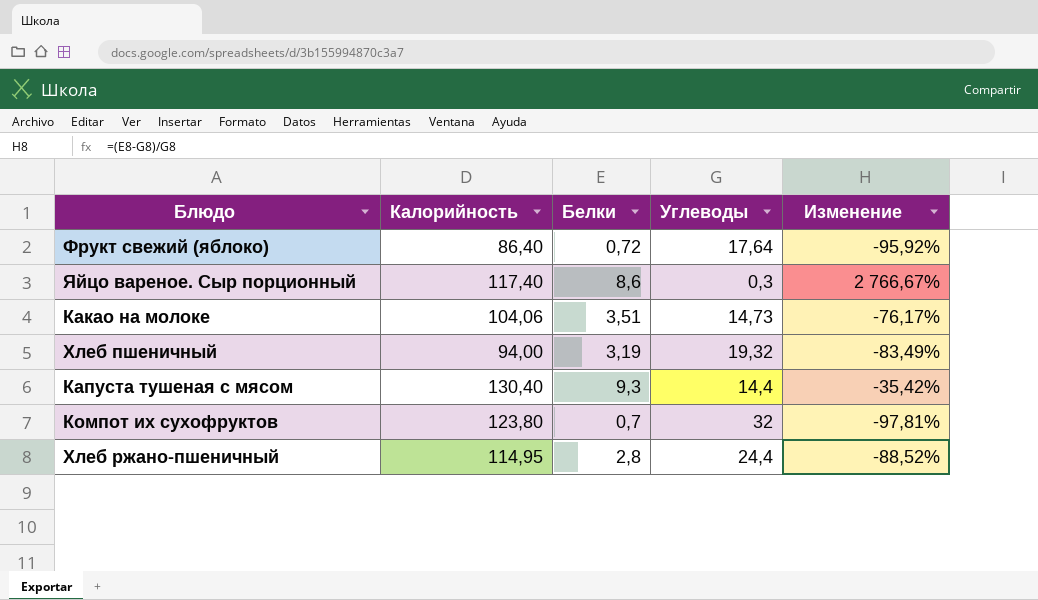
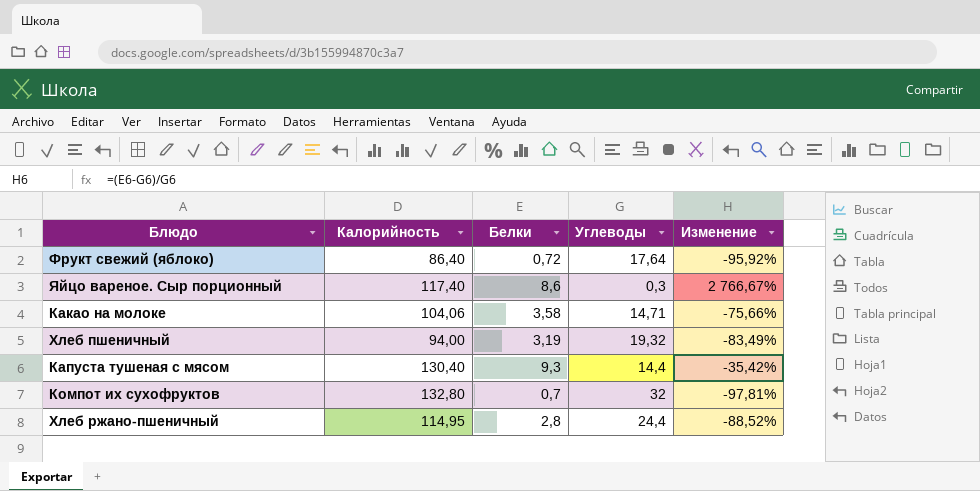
Какао на молоке | Белки: 3,51 -> 3,58
Какао на молоке | Углеводы: 14,73 -> 14,71
Какао на молоке | Изменение: -76,17% -> -75,66%
Компот их сухофруктов | Калорийность: 123,80 -> 132,80

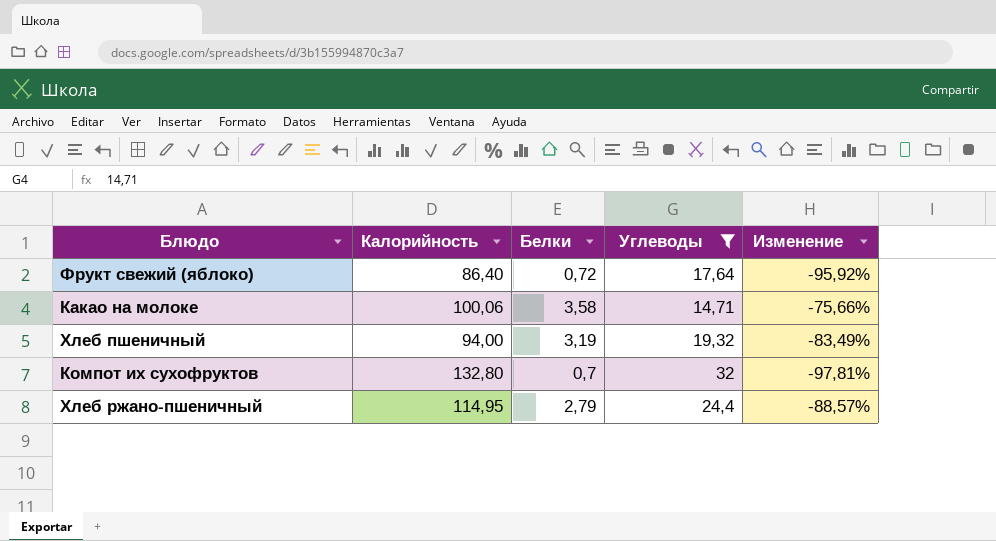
filter: none -> Углеводы >= 14,71
Какао на молоке | Калорийность: 104,06 -> 100,06
Хлеб ржано-пшеничный | Белки: 2,8 -> 2,79
Хлеб ржано-пшеничный | Изменение: -88,52% -> -88,57%

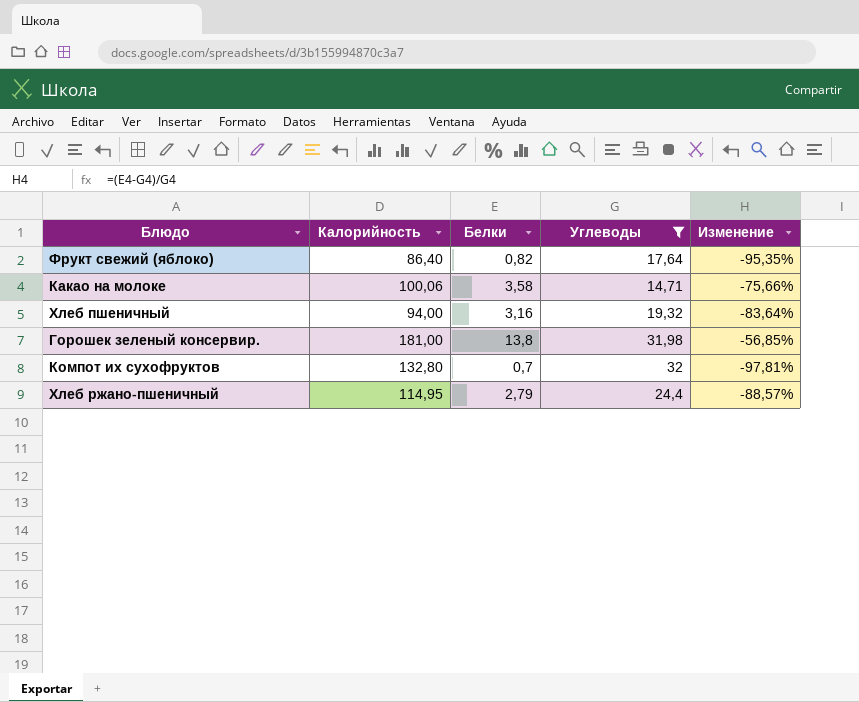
Фрукт свежий (яблоко) | Белки: 0,72 -> 0,82
Фрукт свежий (яблоко) | Изменение: -95,92% -> -95,35%
Хлеб пшеничный | Белки: 3,19 -> 3,16
Хлеб пшеничный | Изменение: -83,49% -> -83,64%
row Горошек зеленый консервир.: none -> 181,00 | 13,8 | 31,98 | -56,85%

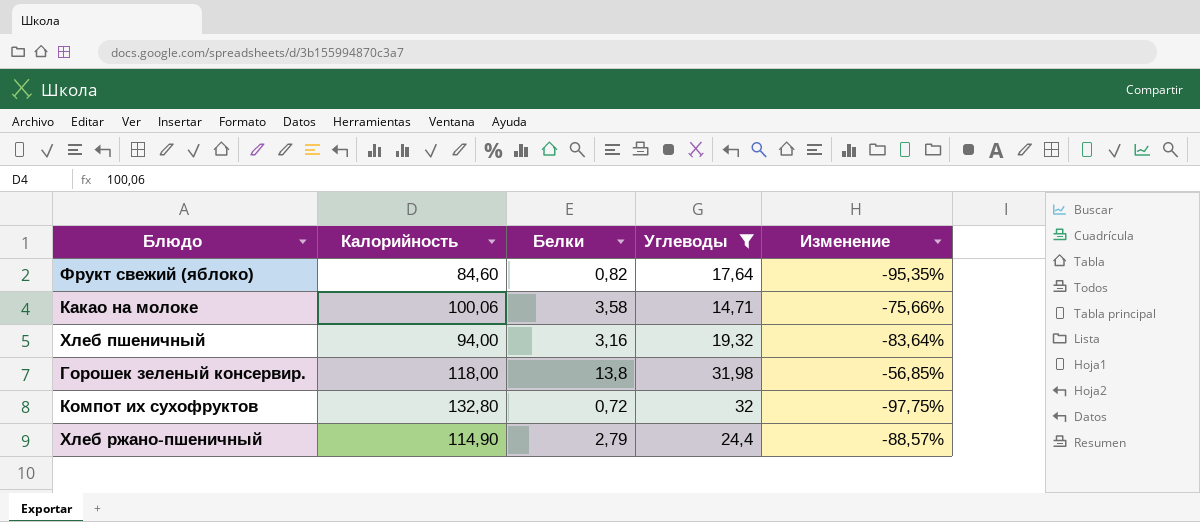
Фрукт свежий (яблоко) | Калорийность: 86,40 -> 84,60
Горошек зеленый консервир. | Калорийность: 181,00 -> 118,00
Компот их сухофруктов | Белки: 0,7 -> 0,72
Компот их сухофруктов | Изменение: -97,81% -> -97,75%
Хлеб ржано-пшеничный | Калорийность: 114,95 -> 114,90

